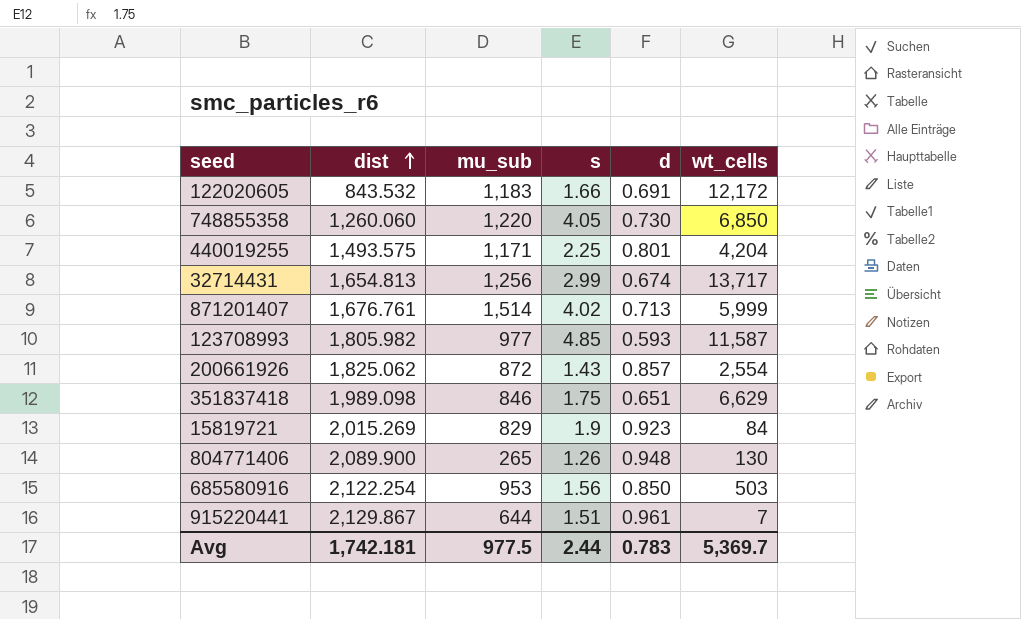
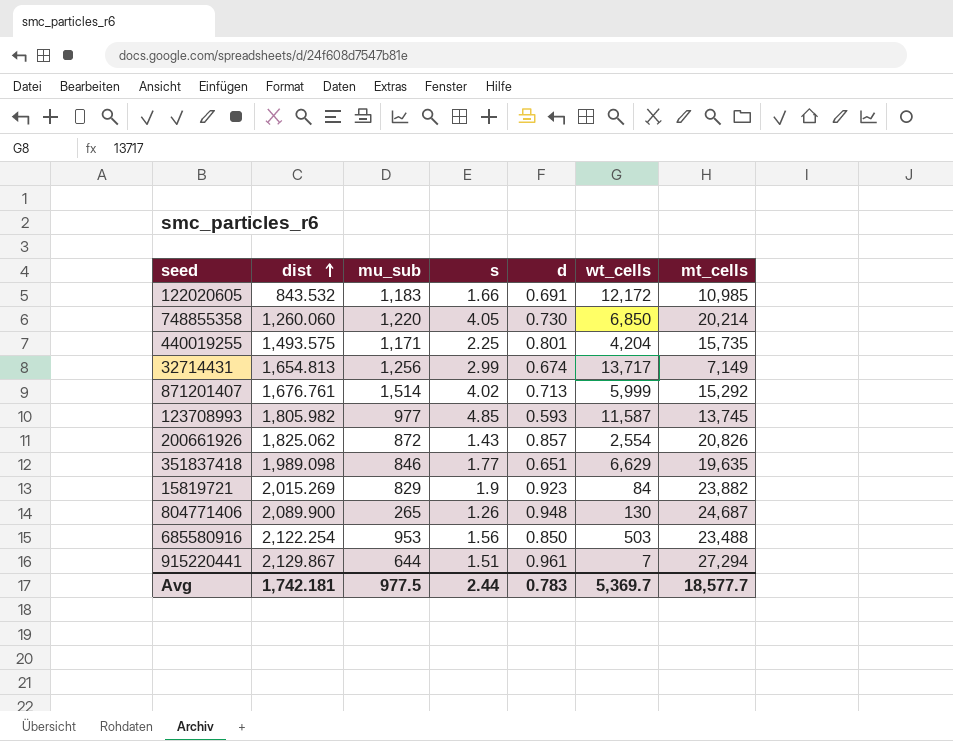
column mt_cells | position: none -> 7
351837418 | s: 1.75 -> 1.77

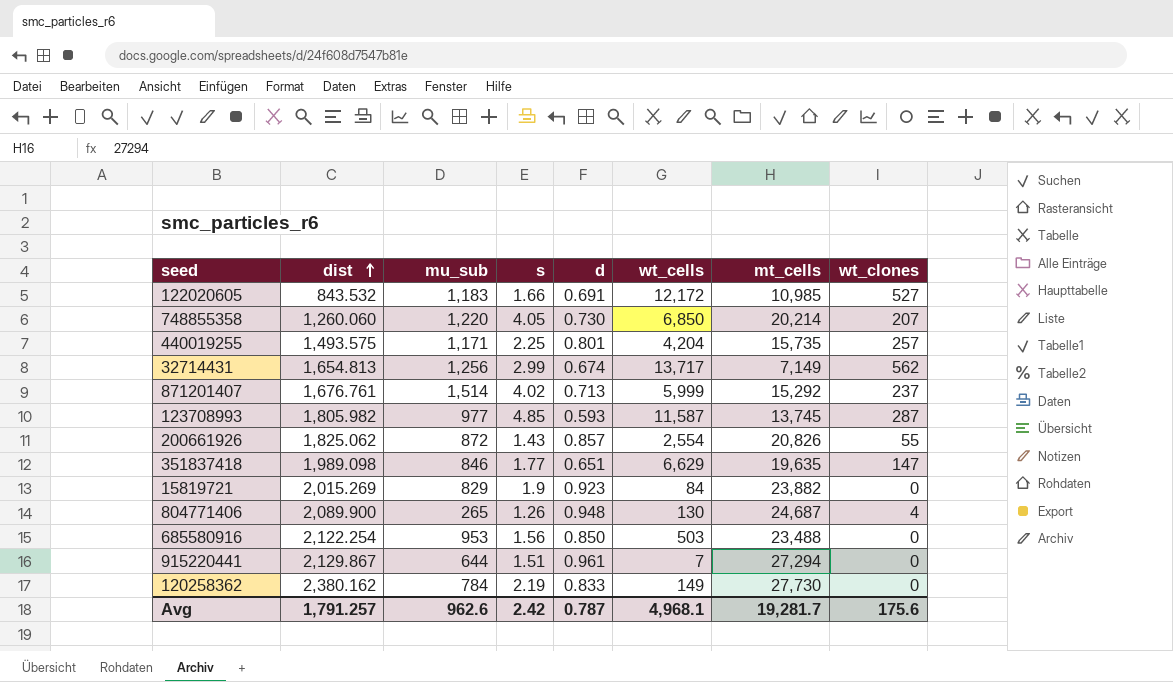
column wt_clones | position: none -> 8
row 120258362: none -> 2,380.162 | 784 | 2.19 | 0.833 | 149 | 27,730 | 0
Avg | dist: 1,742.181 -> 1,791.257
Avg | mu_sub: 977.5 -> 962.6
Avg | s: 2.44 -> 2.42
Avg | d: 0.783 -> 0.787
Avg | wt_cells: 5,369.7 -> 4,968.1
Avg | mt_cells: 18,577.7 -> 19,281.7

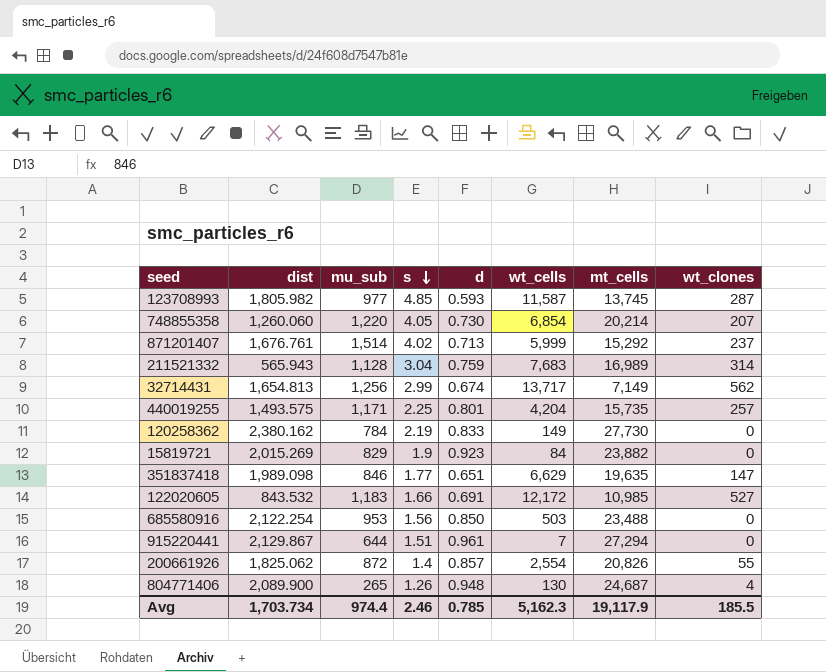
row order: dist ascending -> s descending
748855358 | wt_cells: 6,850 -> 6,854
row 211521332: none -> 565.943 | 1,128 | 3.04 | 0.759 | 7,683 | 16,989 | 314
200661926 | s: 1.43 -> 1.4
Avg | dist: 1,791.257 -> 1,703.734
Avg | mu_sub: 962.6 -> 974.4
Avg | s: 2.42 -> 2.46
Avg | d: 0.787 -> 0.785
Avg | wt_cells: 4,968.1 -> 5,162.3
Avg | mt_cells: 19,281.7 -> 19,117.9
Avg | wt_clones: 175.6 -> 185.5

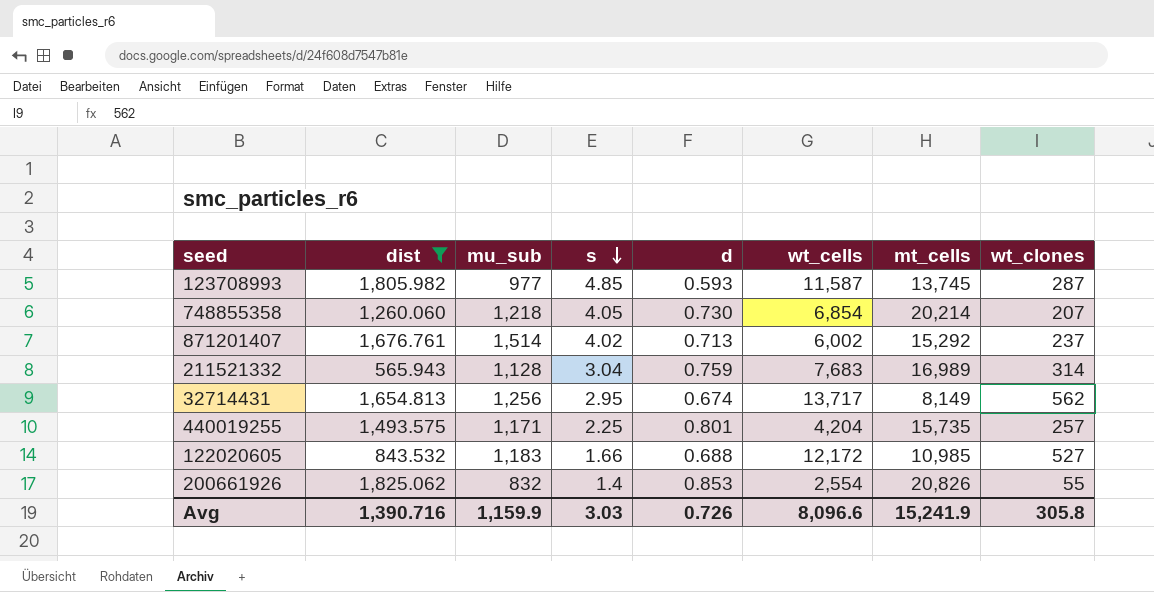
filter: none -> dist <= 1,825.062
748855358 | mu_sub: 1,220 -> 1,218
871201407 | wt_cells: 5,999 -> 6,002
32714431 | s: 2.99 -> 2.95
32714431 | mt_cells: 7,149 -> 8,149
122020605 | d: 0.691 -> 0.688
200661926 | mu_sub: 872 -> 832
200661926 | d: 0.857 -> 0.853
Avg | dist: 1,703.734 -> 1,390.716
Avg | mu_sub: 974.4 -> 1,159.9
Avg | s: 2.46 -> 3.03
Avg | d: 0.785 -> 0.726
Avg | wt_cells: 5,162.3 -> 8,096.6
Avg | mt_cells: 19,117.9 -> 15,241.9
Avg | wt_clones: 185.5 -> 305.8

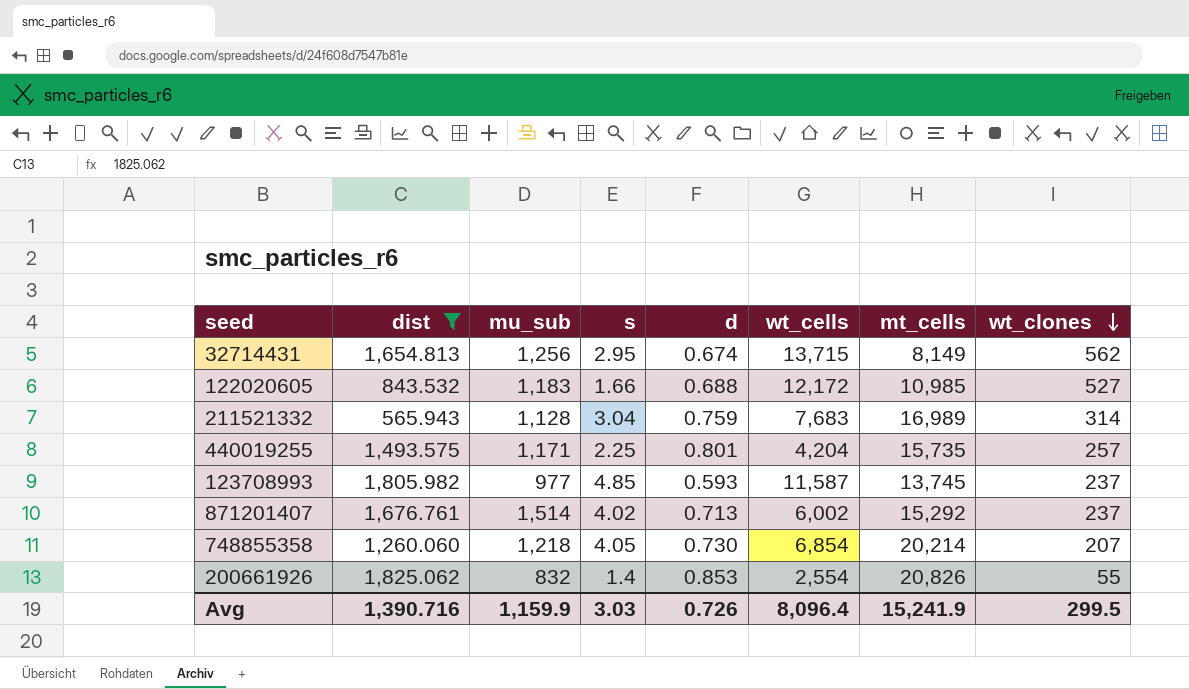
row order: s descending -> wt_clones descending
32714431 | wt_cells: 13,717 -> 13,715
123708993 | wt_clones: 287 -> 237
Avg | wt_cells: 8,096.6 -> 8,096.4
Avg | wt_clones: 305.8 -> 299.5

